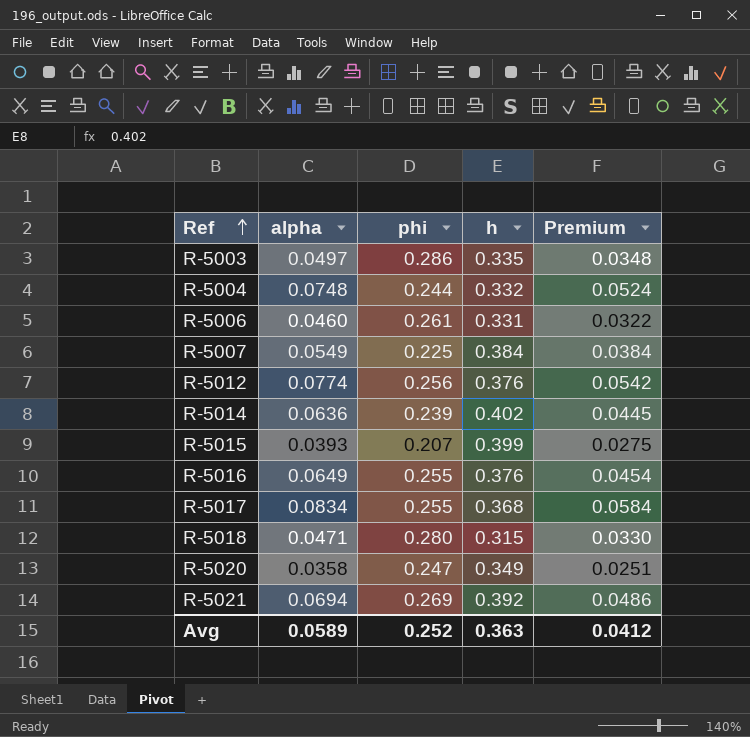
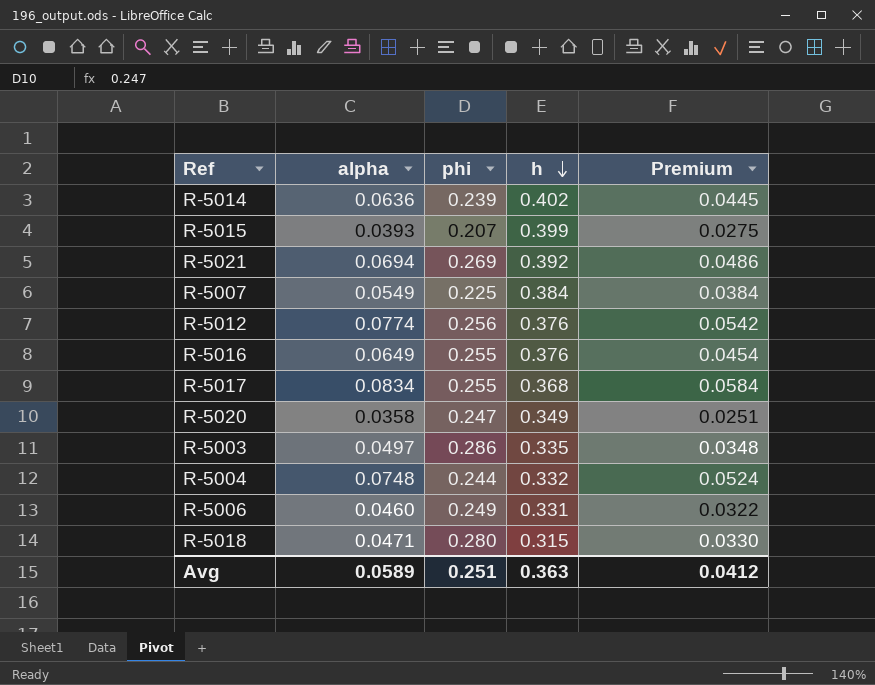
row order: Ref ascending -> h descending
R-5006 | phi: 0.261 -> 0.249
Avg | phi: 0.252 -> 0.251

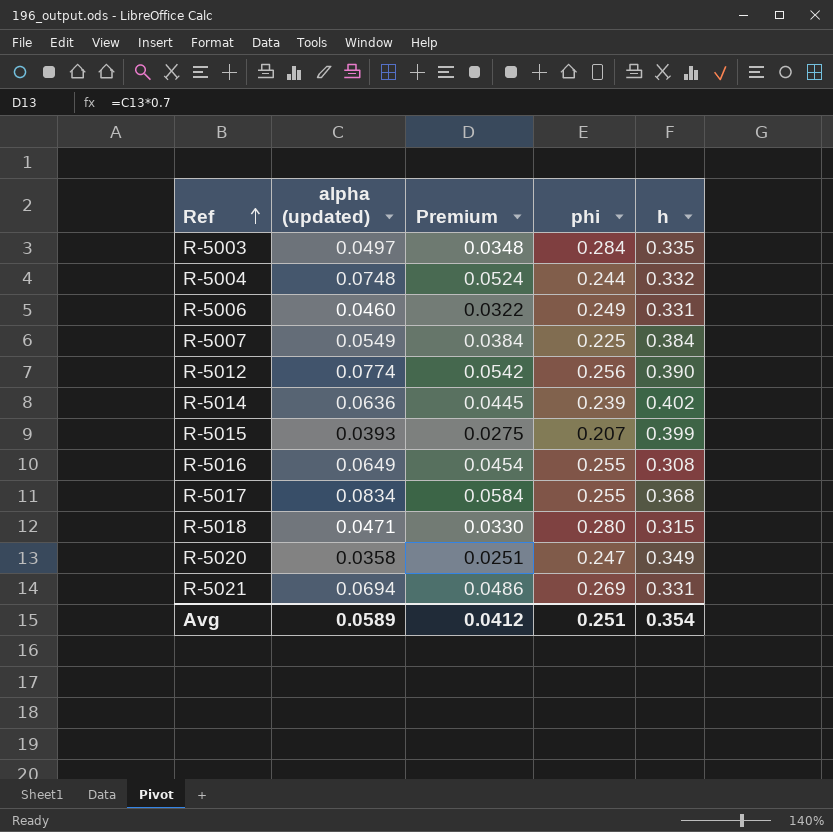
row order: h descending -> Ref ascending
column name: alpha -> alpha (updated)
column Premium | position: 5 -> 3
R-5003 | phi: 0.286 -> 0.284
R-5012 | h: 0.376 -> 0.390
R-5016 | h: 0.376 -> 0.308
R-5021 | h: 0.392 -> 0.331
Avg | h: 0.363 -> 0.354

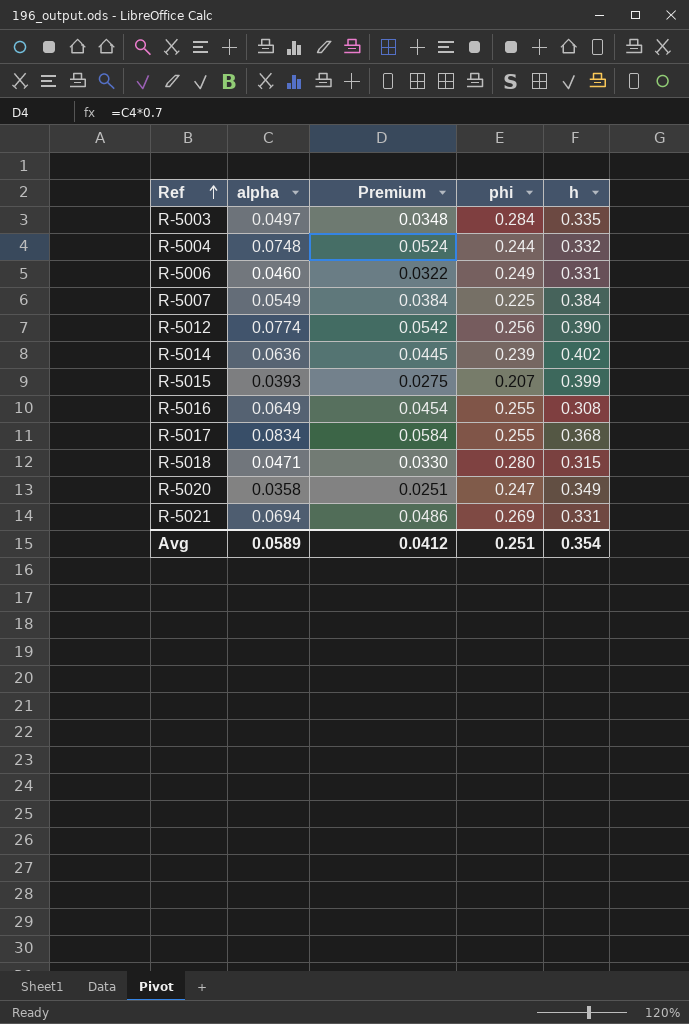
column name: alpha (updated) -> alpha

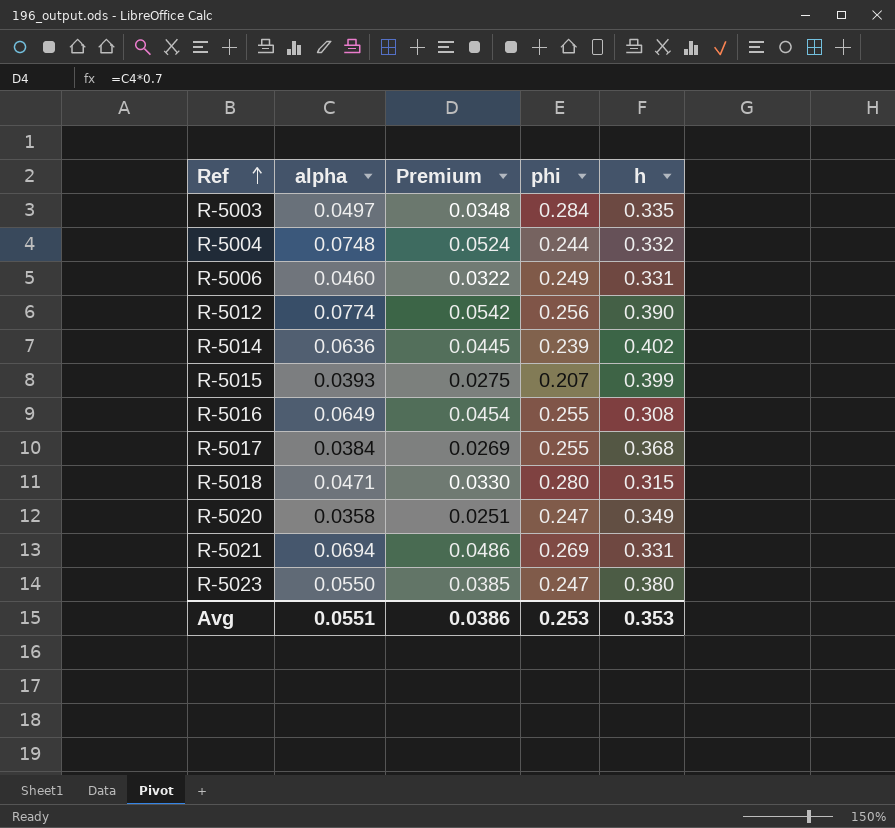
row R-5007: 0.0549 | 0.0384 | 0.225 | 0.384 -> none
R-5017 | alpha: 0.0834 -> 0.0384
R-5017 | Premium: 0.0584 -> 0.0269
row R-5023: none -> 0.0550 | 0.0385 | 0.247 | 0.380
Avg | alpha: 0.0589 -> 0.0551
Avg | Premium: 0.0412 -> 0.0386
Avg | phi: 0.251 -> 0.253
Avg | h: 0.354 -> 0.353

